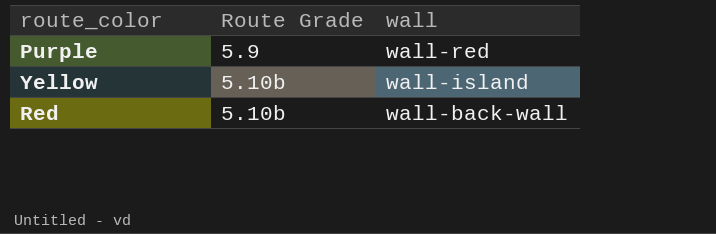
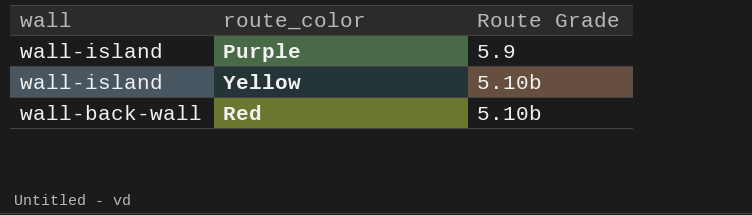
column wall | position: 3 -> 1
Purple | wall: wall-red -> wall-island

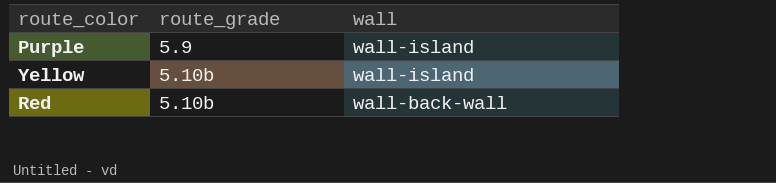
column name: Route Grade -> route_grade
column wall | position: 1 -> 3

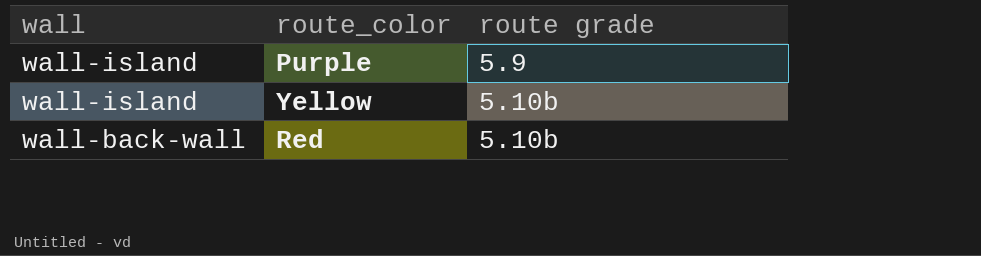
column wall | position: 3 -> 1
column name: route_grade -> route grade

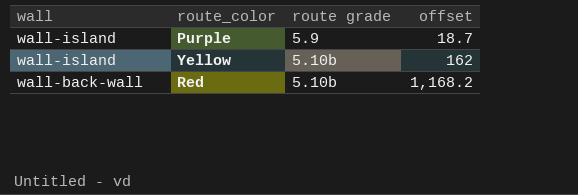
column offset | position: none -> 4

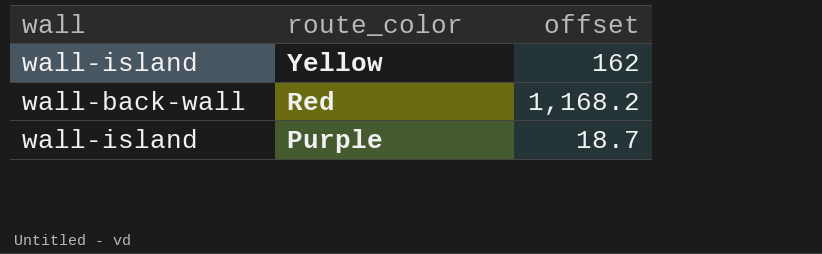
row order: wall descending -> route_color descending
column route grade | position: 3 -> none

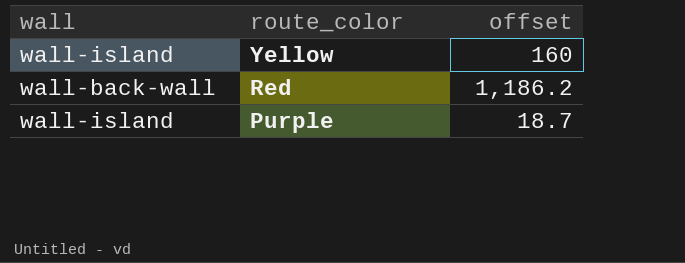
Yellow | offset: 162 -> 160
Red | offset: 1,168.2 -> 1,186.2

